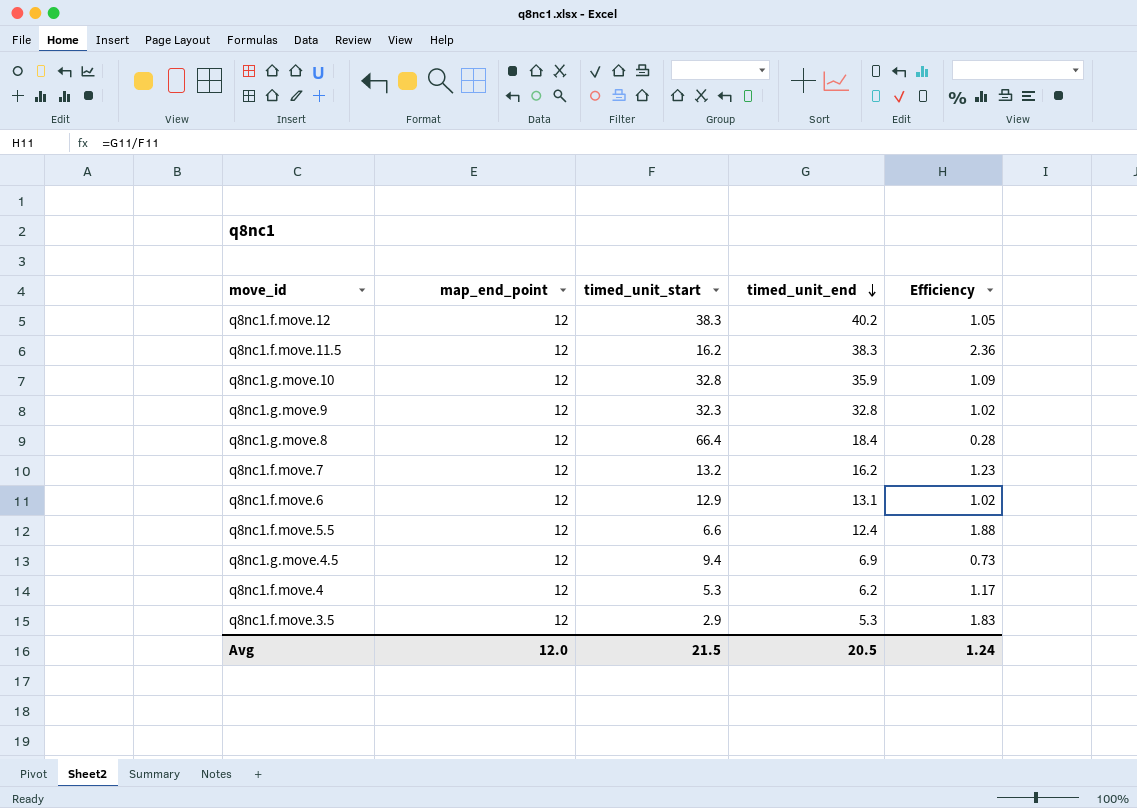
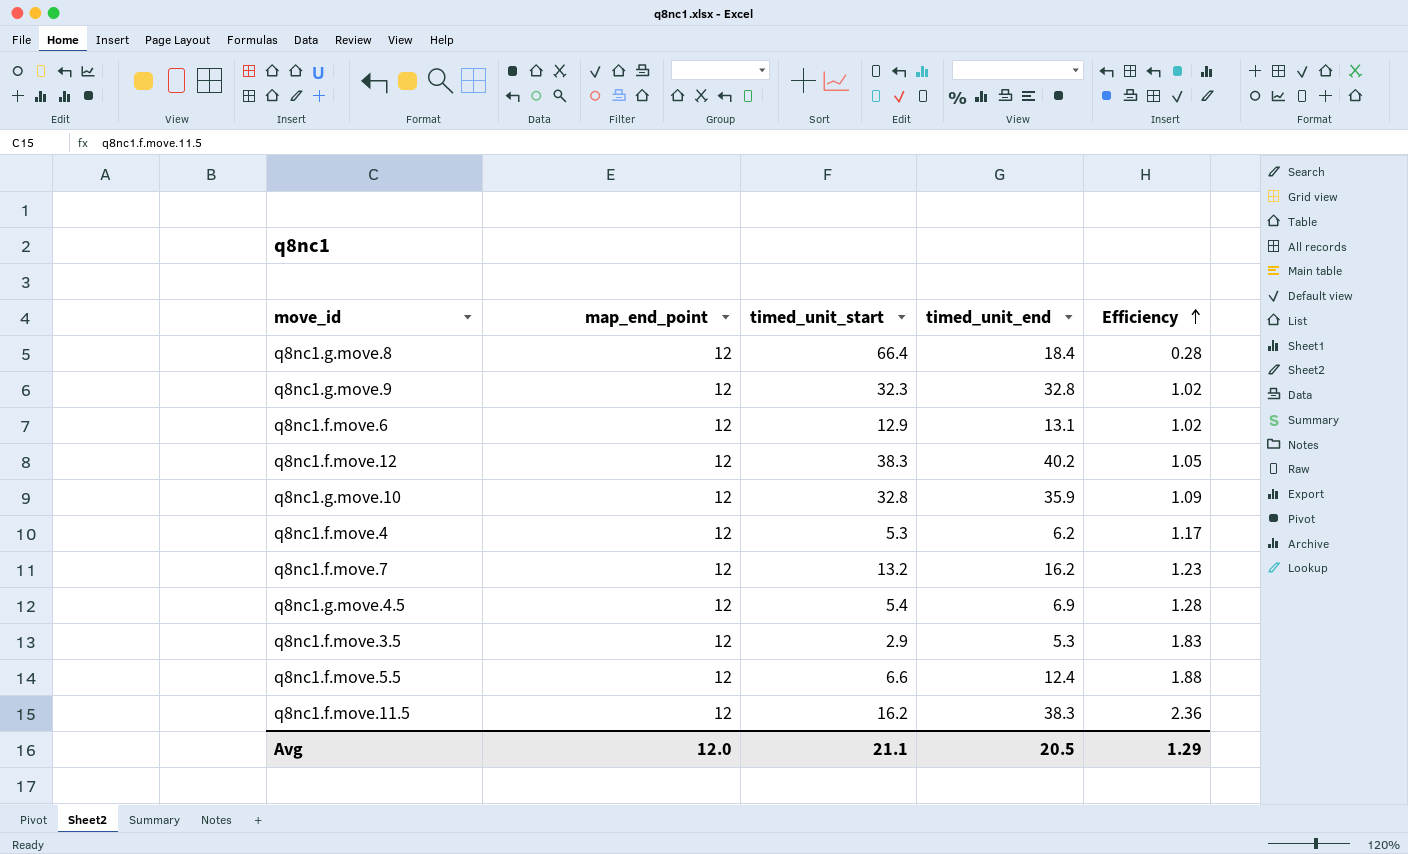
row order: timed_unit_end descending -> Efficiency ascending
q8nc1.g.move.4.5 | timed_unit_start: 9.4 -> 5.4
q8nc1.g.move.4.5 | Efficiency: 0.73 -> 1.28
Avg | timed_unit_start: 21.5 -> 21.1
Avg | Efficiency: 1.24 -> 1.29

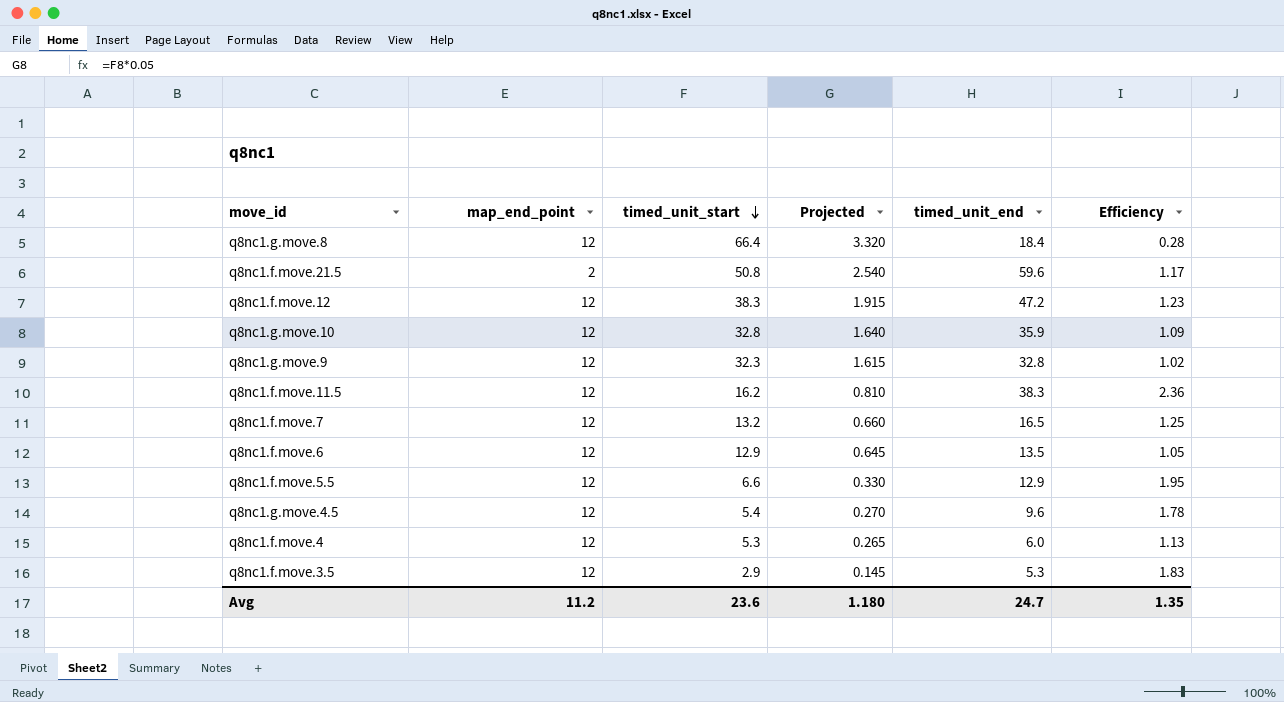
row order: Efficiency ascending -> timed_unit_start descending
column Projected | formula: none -> [timed_unit_start] * 0.05
row q8nc1.f.move.21.5: none -> 2 | 50.8 | 2.540 | 59.6 | 1.17
q8nc1.f.move.12 | timed_unit_end: 40.2 -> 47.2
q8nc1.f.move.12 | Efficiency: 1.05 -> 1.23
q8nc1.f.move.7 | timed_unit_end: 16.2 -> 16.5
q8nc1.f.move.7 | Efficiency: 1.23 -> 1.25
q8nc1.f.move.6 | timed_unit_end: 13.1 -> 13.5
q8nc1.f.move.6 | Efficiency: 1.02 -> 1.05
q8nc1.f.move.5.5 | timed_unit_end: 12.4 -> 12.9
q8nc1.f.move.5.5 | Efficiency: 1.88 -> 1.95
q8nc1.g.move.4.5 | timed_unit_end: 6.9 -> 9.6
q8nc1.g.move.4.5 | Efficiency: 1.28 -> 1.78
q8nc1.f.move.4 | timed_unit_end: 6.2 -> 6.0
q8nc1.f.move.4 | Efficiency: 1.17 -> 1.13
Avg | map_end_point: 12.0 -> 11.2
Avg | timed_unit_start: 21.1 -> 23.6
Avg | timed_unit_end: 20.5 -> 24.7
Avg | Efficiency: 1.29 -> 1.35

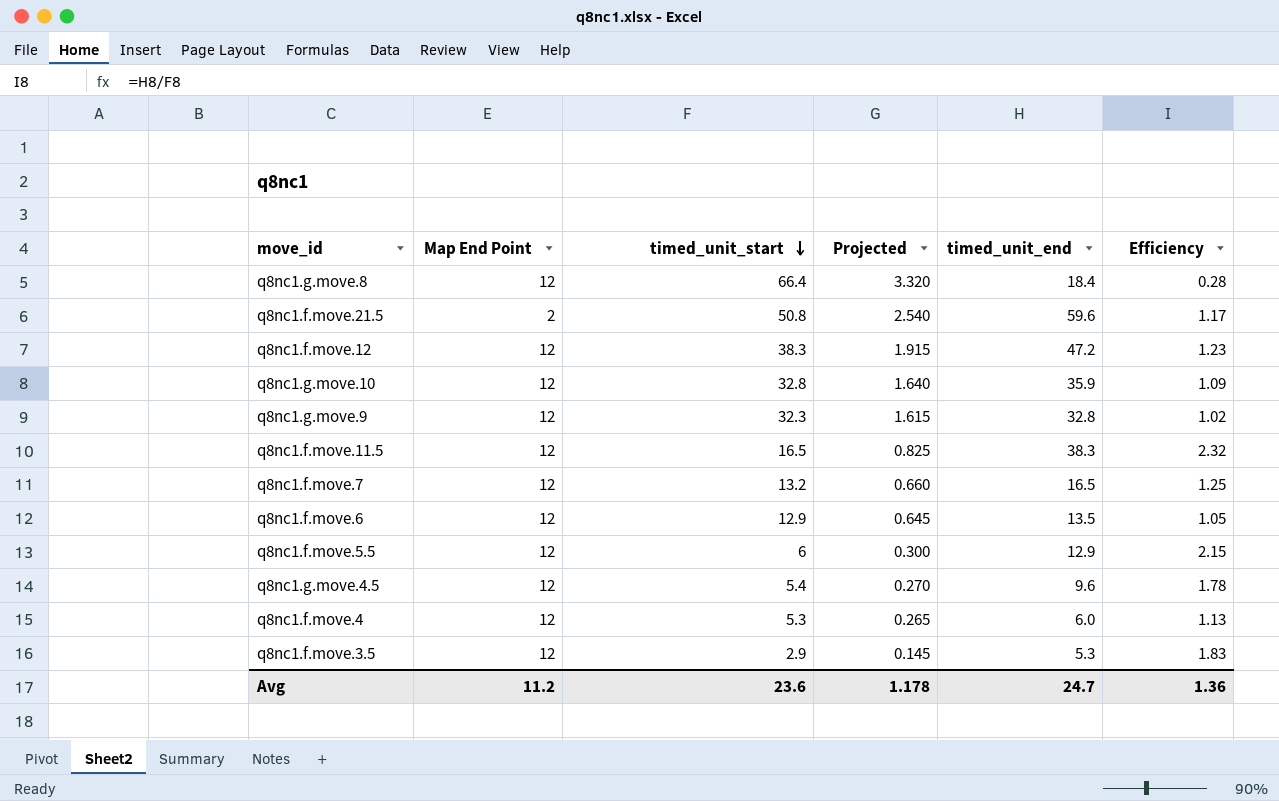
column name: map_end_point -> Map End Point
q8nc1.f.move.11.5 | timed_unit_start: 16.2 -> 16.5
q8nc1.f.move.11.5 | Projected: 0.810 -> 0.825
q8nc1.f.move.11.5 | Efficiency: 2.36 -> 2.32
q8nc1.f.move.5.5 | timed_unit_start: 6.6 -> 6
q8nc1.f.move.5.5 | Projected: 0.330 -> 0.300
q8nc1.f.move.5.5 | Efficiency: 1.95 -> 2.15
Avg | Projected: 1.180 -> 1.178
Avg | Efficiency: 1.35 -> 1.36

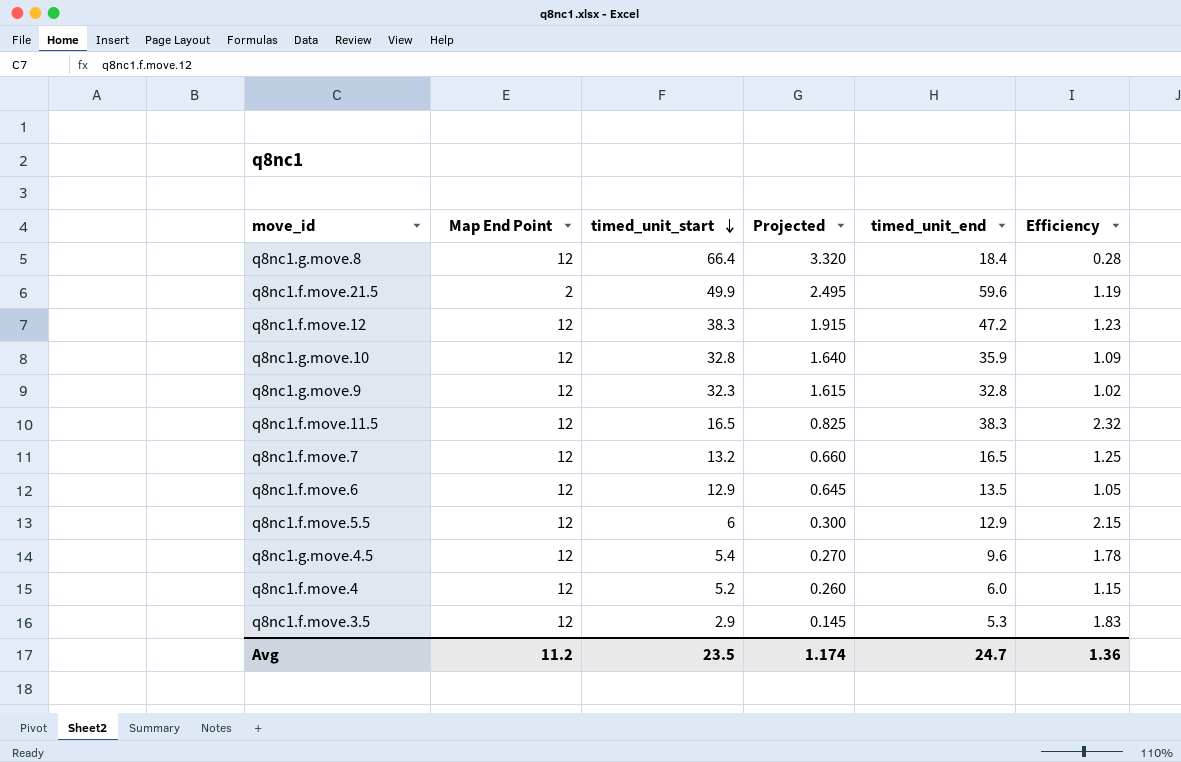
q8nc1.f.move.21.5 | timed_unit_start: 50.8 -> 49.9
q8nc1.f.move.21.5 | Projected: 2.540 -> 2.495
q8nc1.f.move.21.5 | Efficiency: 1.17 -> 1.19
q8nc1.f.move.4 | timed_unit_start: 5.3 -> 5.2
q8nc1.f.move.4 | Projected: 0.265 -> 0.260
q8nc1.f.move.4 | Efficiency: 1.13 -> 1.15
Avg | timed_unit_start: 23.6 -> 23.5
Avg | Projected: 1.178 -> 1.174

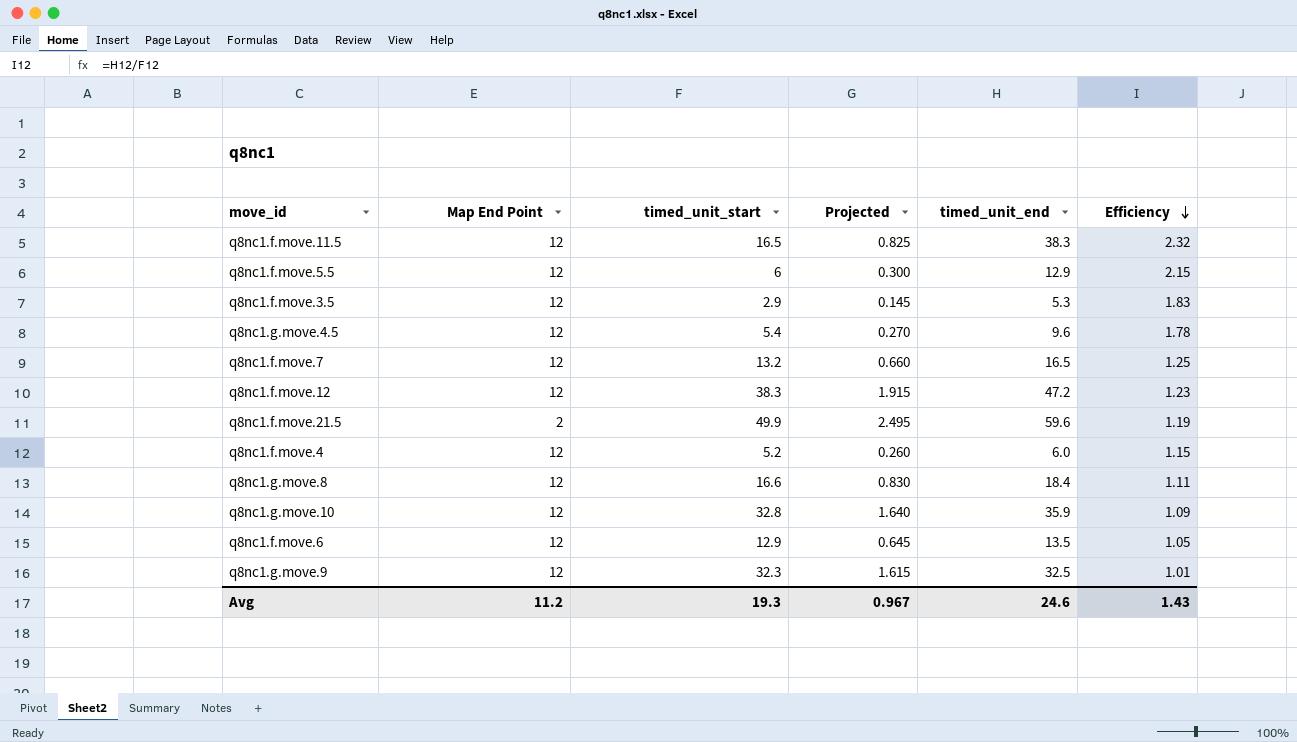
row order: timed_unit_start descending -> Efficiency descending
q8nc1.g.move.8 | timed_unit_start: 66.4 -> 16.6
q8nc1.g.move.8 | Projected: 3.320 -> 0.830
q8nc1.g.move.8 | Efficiency: 0.28 -> 1.11
q8nc1.g.move.9 | timed_unit_end: 32.8 -> 32.5
q8nc1.g.move.9 | Efficiency: 1.02 -> 1.01
Avg | timed_unit_start: 23.5 -> 19.3
Avg | Projected: 1.174 -> 0.967
Avg | timed_unit_end: 24.7 -> 24.6
Avg | Efficiency: 1.36 -> 1.43

